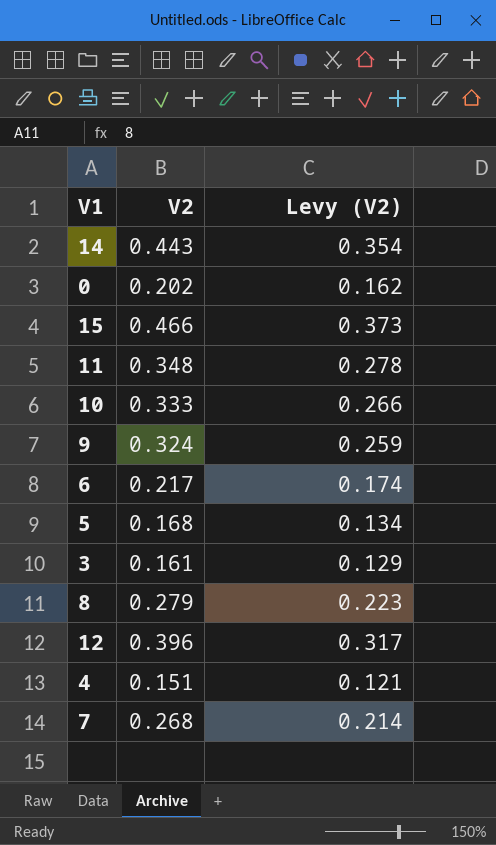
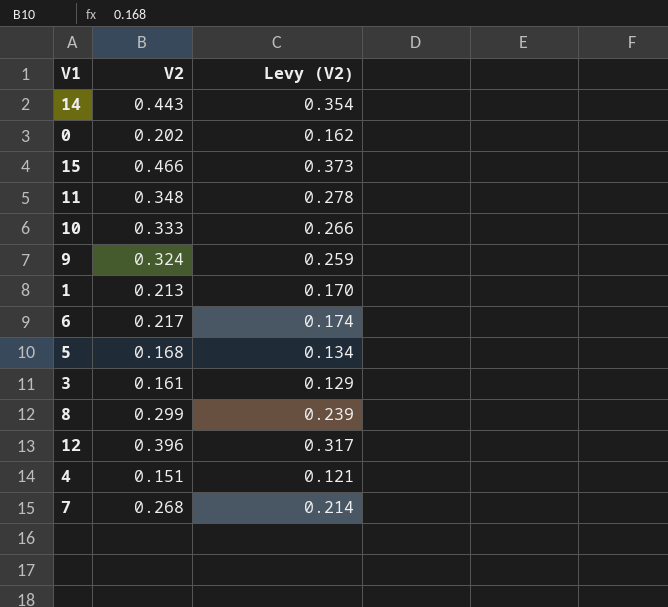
row 1: none -> 0.213 | 0.170
8 | V2: 0.279 -> 0.299
8 | Levy (V2): 0.223 -> 0.239

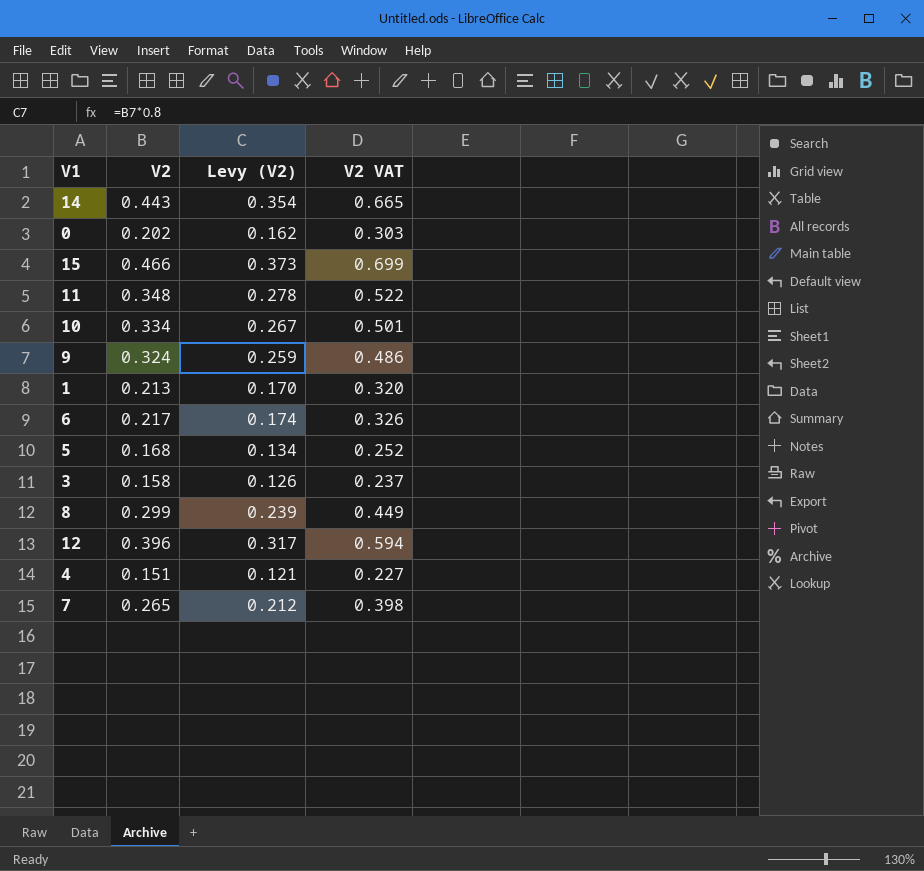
column V2 VAT | formula: none -> [V2] * 1.5
10 | V2: 0.333 -> 0.334
10 | Levy (V2): 0.266 -> 0.267
3 | V2: 0.161 -> 0.158
3 | Levy (V2): 0.129 -> 0.126
7 | V2: 0.268 -> 0.265
7 | Levy (V2): 0.214 -> 0.212

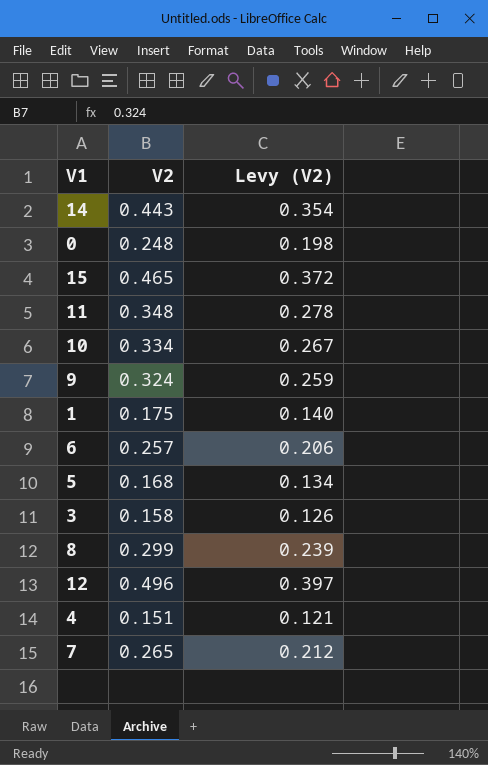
column V2 VAT | formula: [V2] * 1.5 -> none
0 | V2: 0.202 -> 0.248
0 | Levy (V2): 0.162 -> 0.198
15 | V2: 0.466 -> 0.465
15 | Levy (V2): 0.373 -> 0.372
1 | V2: 0.213 -> 0.175
1 | Levy (V2): 0.170 -> 0.140
6 | V2: 0.217 -> 0.257
6 | Levy (V2): 0.174 -> 0.206
12 | V2: 0.396 -> 0.496
12 | Levy (V2): 0.317 -> 0.397

